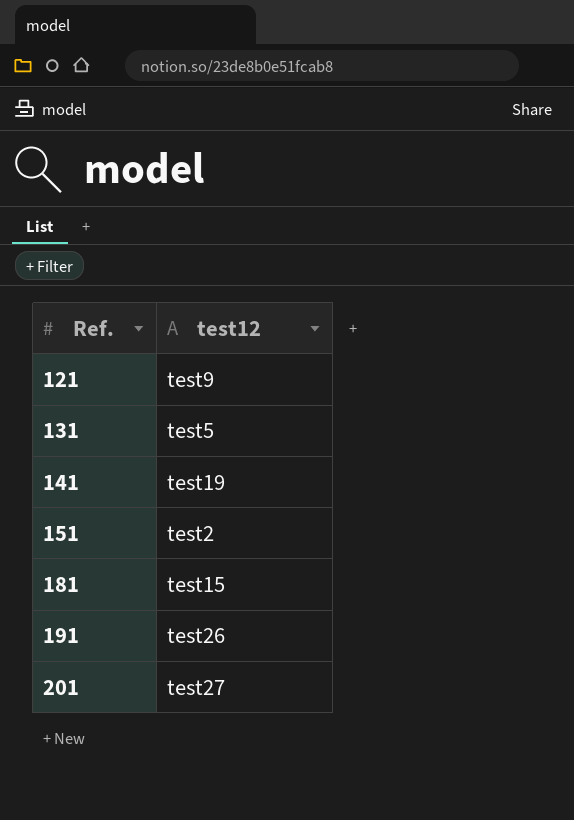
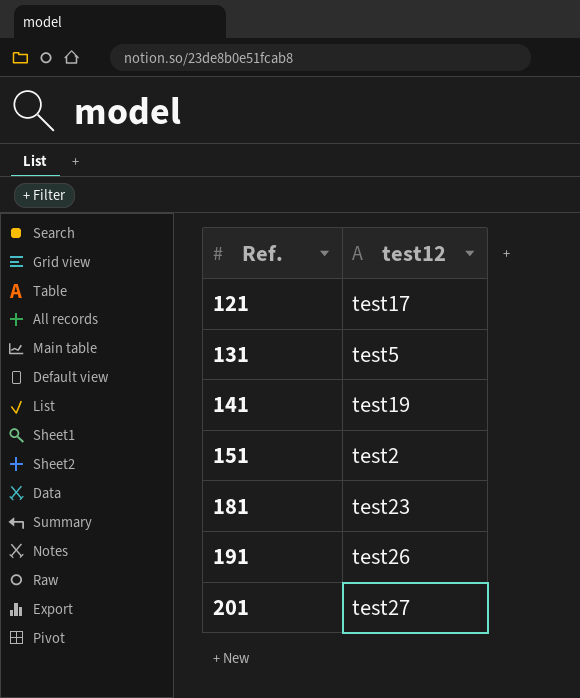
121 | test12: test9 -> test17
181 | test12: test15 -> test23

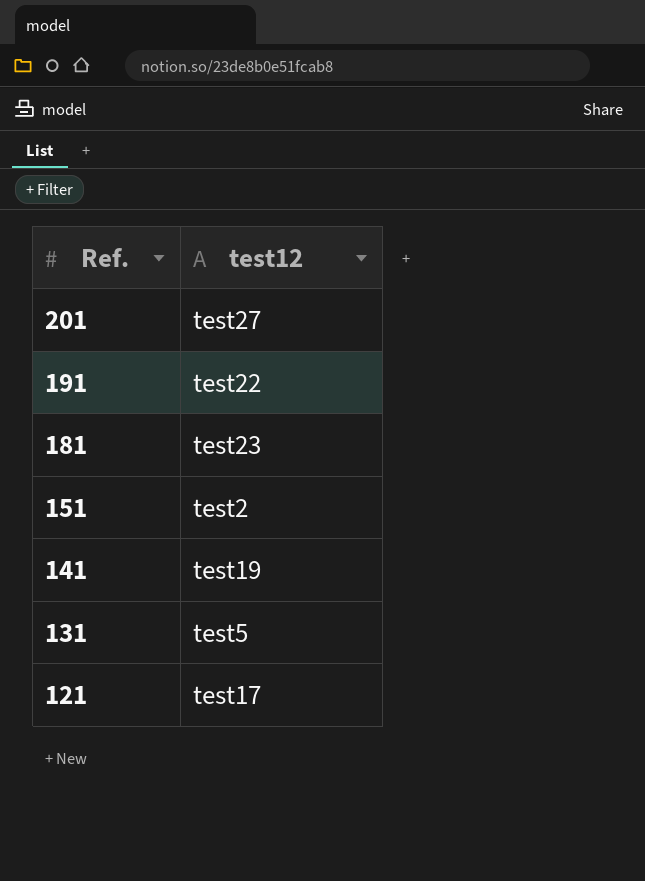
row order: Ref. ascending -> Ref. descending
191 | test12: test26 -> test22

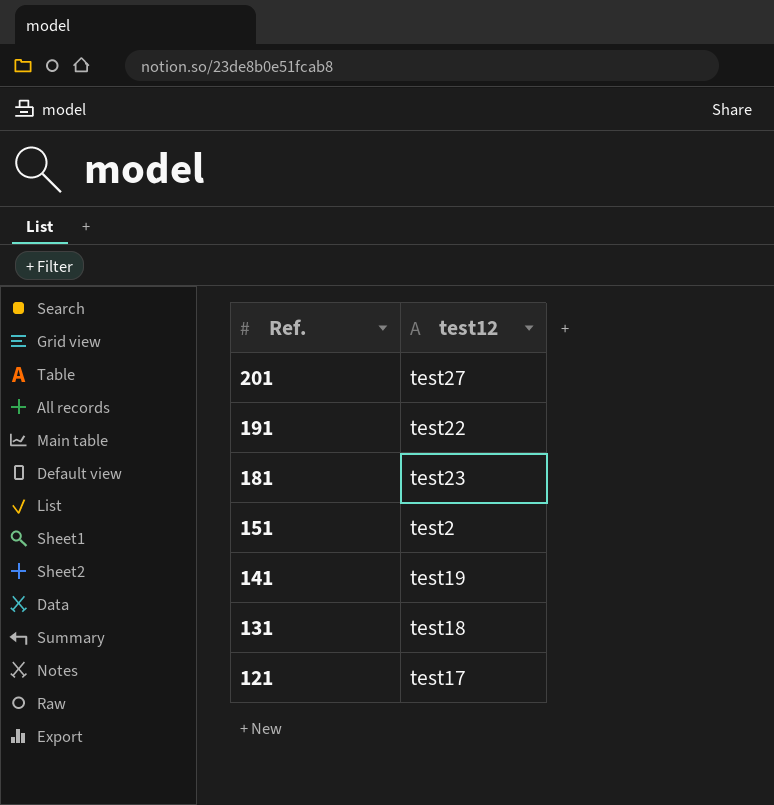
131 | test12: test5 -> test18

